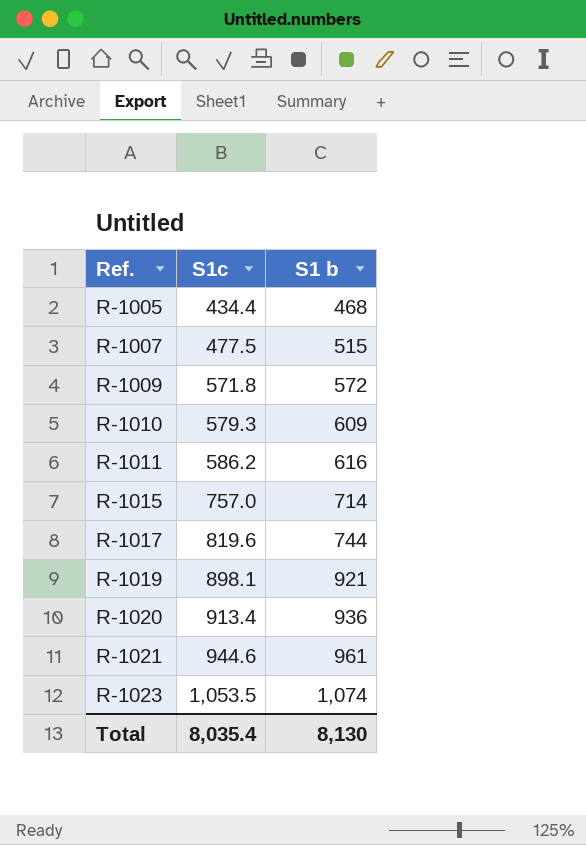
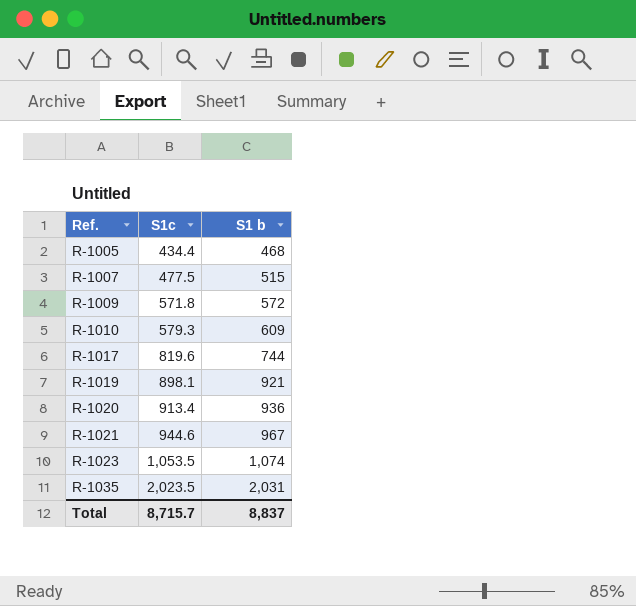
row R-1011: 586.2 | 616 -> none
row R-1015: 757.0 | 714 -> none
R-1021 | S1 b: 961 -> 967
row R-1035: none -> 2,023.5 | 2,031
Total | S1c: 8,035.4 -> 8,715.7
Total | S1 b: 8,130 -> 8,837

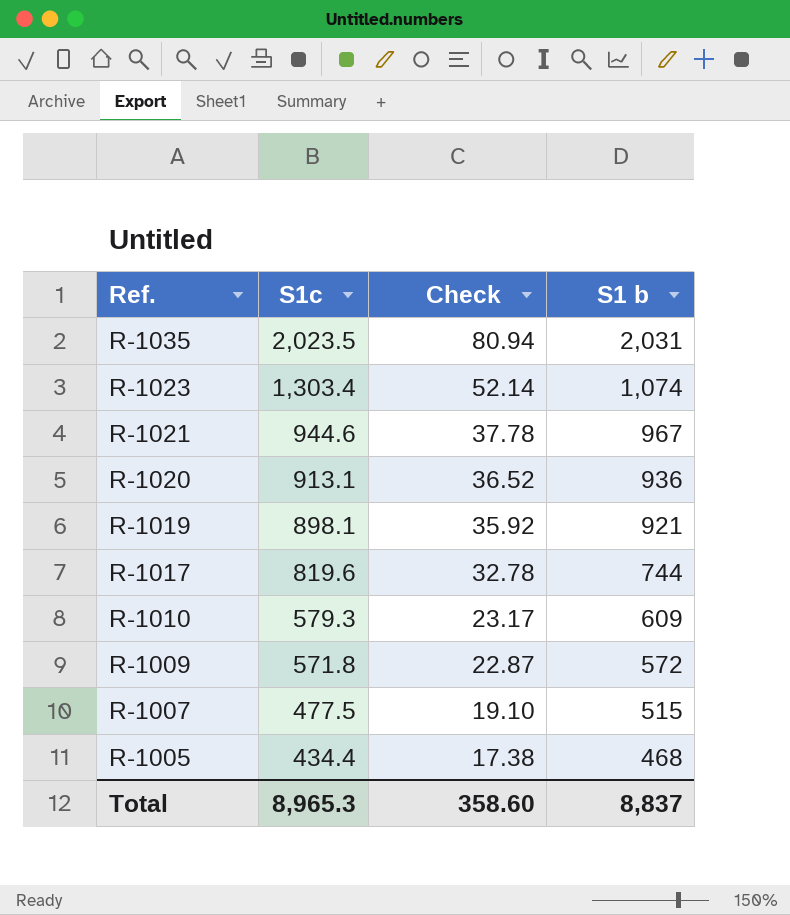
row order: Ref. ascending -> Ref. descending
column Check | formula: none -> [S1c] * 0.04
R-1023 | S1c: 1,053.5 -> 1,303.4
R-1020 | S1c: 913.4 -> 913.1
Total | S1c: 8,715.7 -> 8,965.3

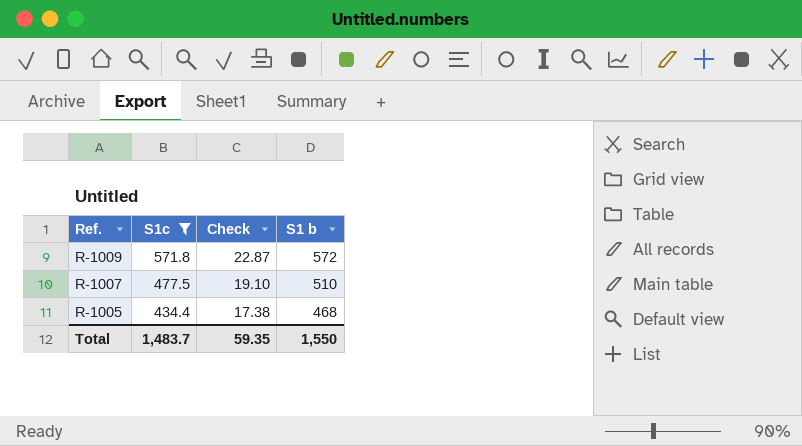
filter: none -> S1c <= 571.8
R-1007 | S1 b: 515 -> 510
Total | S1c: 8,965.3 -> 1,483.7
Total | Check: 358.60 -> 59.35
Total | S1 b: 8,837 -> 1,550

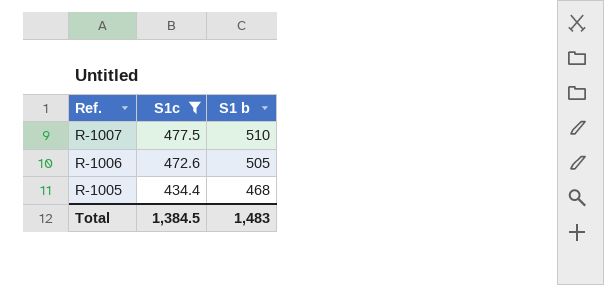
column Check | formula: [S1c] * 0.04 -> none
row R-1009: 571.8 | 22.87 | 572 -> none
row R-1006: none -> 472.6 | 505
Total | S1c: 1,483.7 -> 1,384.5
Total | S1 b: 1,550 -> 1,483

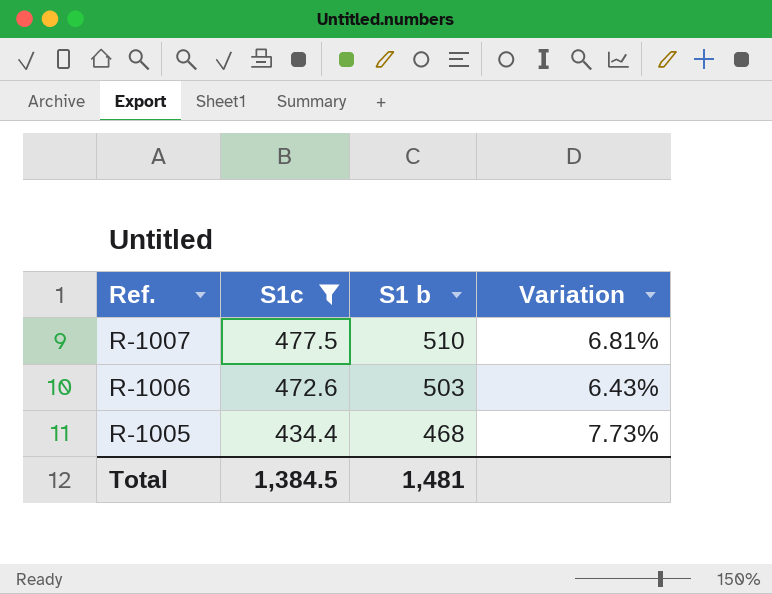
column Variation | formula: none -> ([S1 b] - [S1c]) / [S1c]
R-1006 | S1 b: 505 -> 503
Total | S1 b: 1,483 -> 1,481

